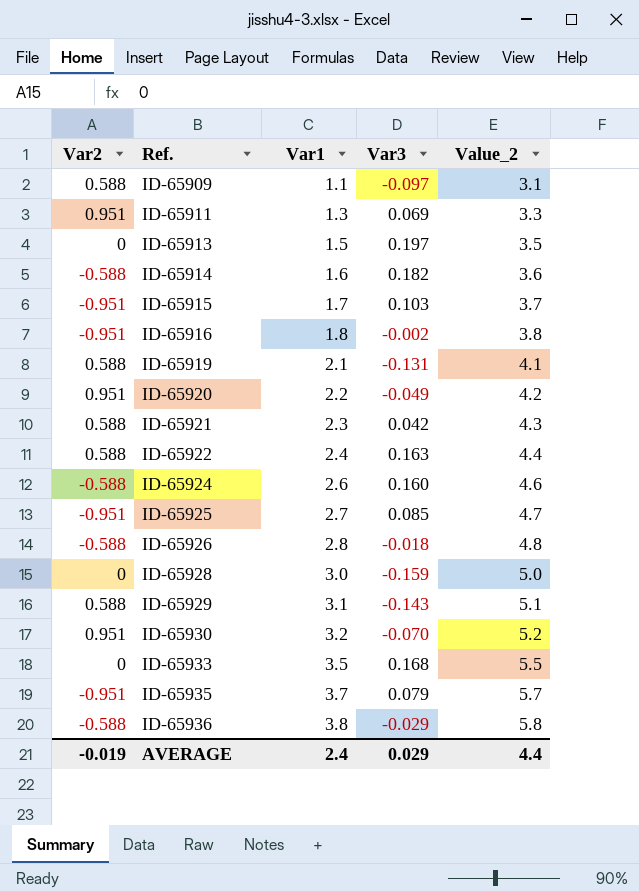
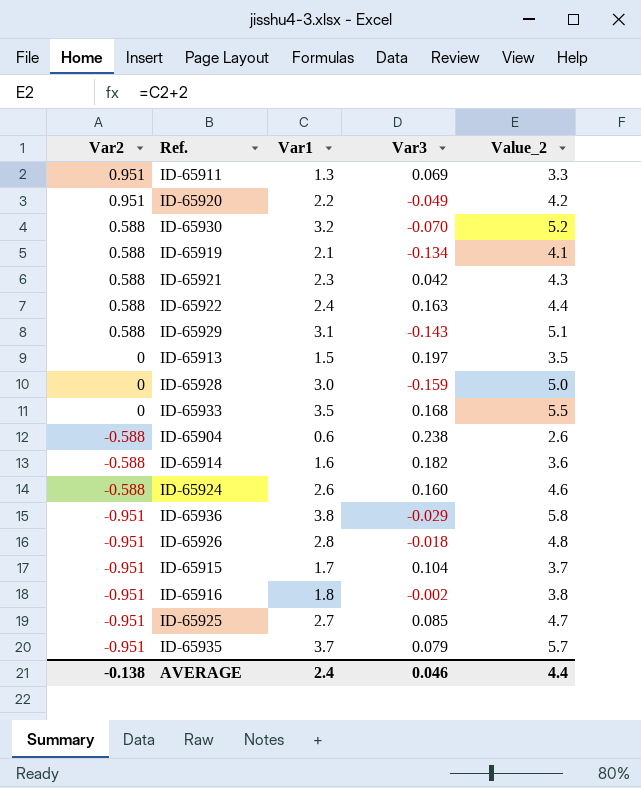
row order: Ref. ascending -> Var2 descending
row ID-65909: 0.588 | 1.1 | -0.097 | 3.1 -> none
ID-65930 | Var2: 0.951 -> 0.588
ID-65919 | Var3: -0.131 -> -0.134
row ID-65904: none -> -0.588 | 0.6 | 0.238 | 2.6
ID-65936 | Var2: -0.588 -> -0.951
ID-65926 | Var2: -0.588 -> -0.951
ID-65915 | Var3: 0.103 -> 0.104
AVERAGE | Var2: -0.019 -> -0.138
AVERAGE | Var3: 0.029 -> 0.046

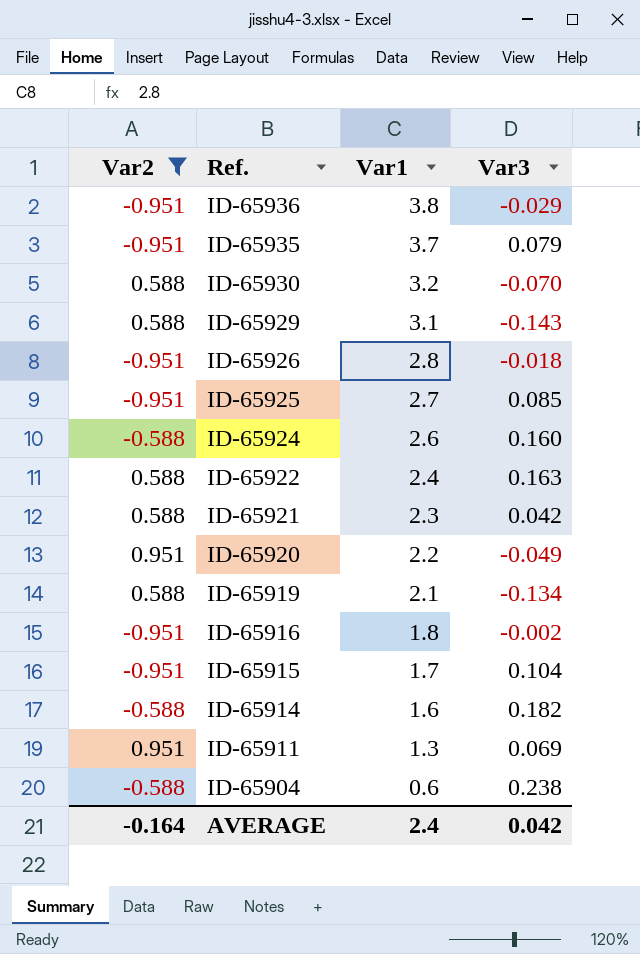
filter: none -> Var2 != 0
row order: Var2 descending -> Ref. descending
column Value_2 | formula: [Var1] + 2 -> none
AVERAGE | Var2: -0.138 -> -0.164
AVERAGE | Var3: 0.046 -> 0.042

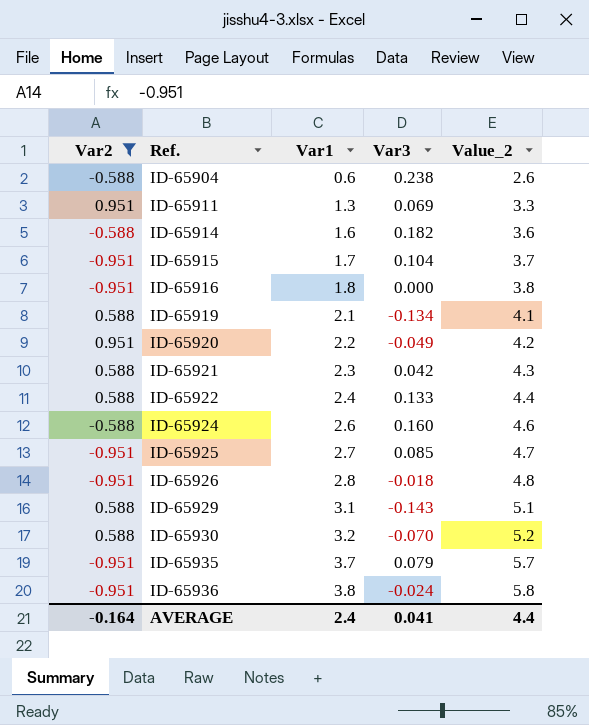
row order: Ref. descending -> Ref. ascending
column Value_2 | formula: none -> [Var1] + 2
ID-65916 | Var3: -0.002 -> 0.000
ID-65922 | Var3: 0.163 -> 0.133
ID-65936 | Var3: -0.029 -> -0.024
AVERAGE | Var3: 0.042 -> 0.041

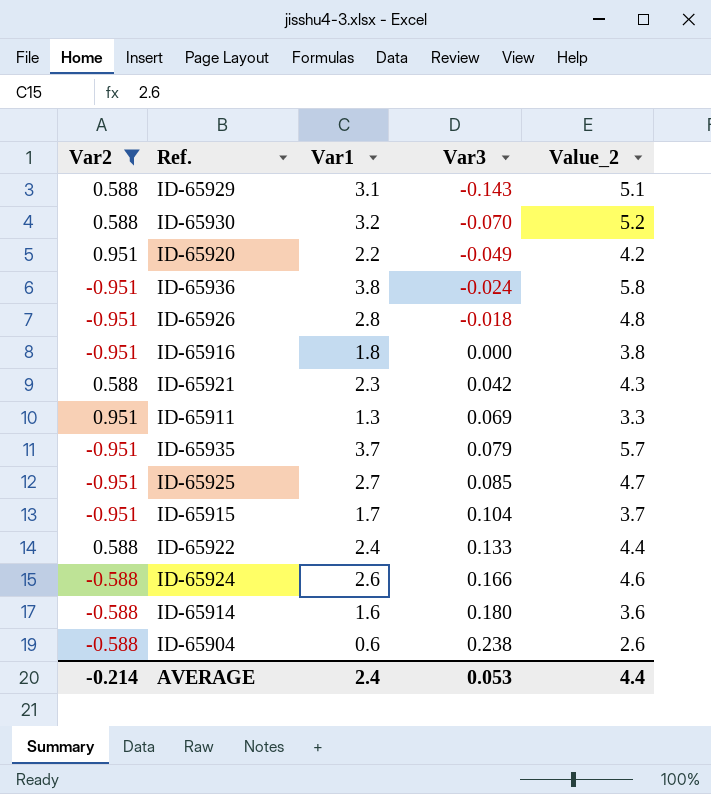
row order: Ref. ascending -> Var3 ascending
row ID-65919: 0.588 | 2.1 | -0.134 | 4.1 -> none
ID-65924 | Var3: 0.160 -> 0.166
ID-65914 | Var3: 0.182 -> 0.180
AVERAGE | Var2: -0.164 -> -0.214
AVERAGE | Var3: 0.041 -> 0.053

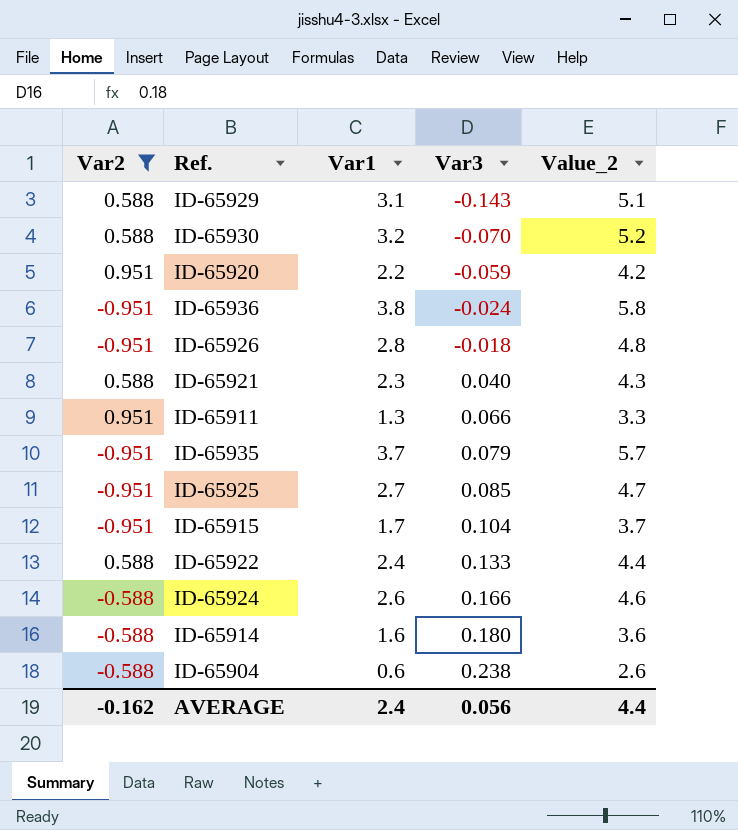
row ID-65916: -0.951 | 1.8 | 0.000 | 3.8 -> none
ID-65920 | Var3: -0.049 -> -0.059
ID-65921 | Var3: 0.042 -> 0.040
ID-65911 | Var3: 0.069 -> 0.066
AVERAGE | Var2: -0.214 -> -0.162
AVERAGE | Var3: 0.053 -> 0.056

